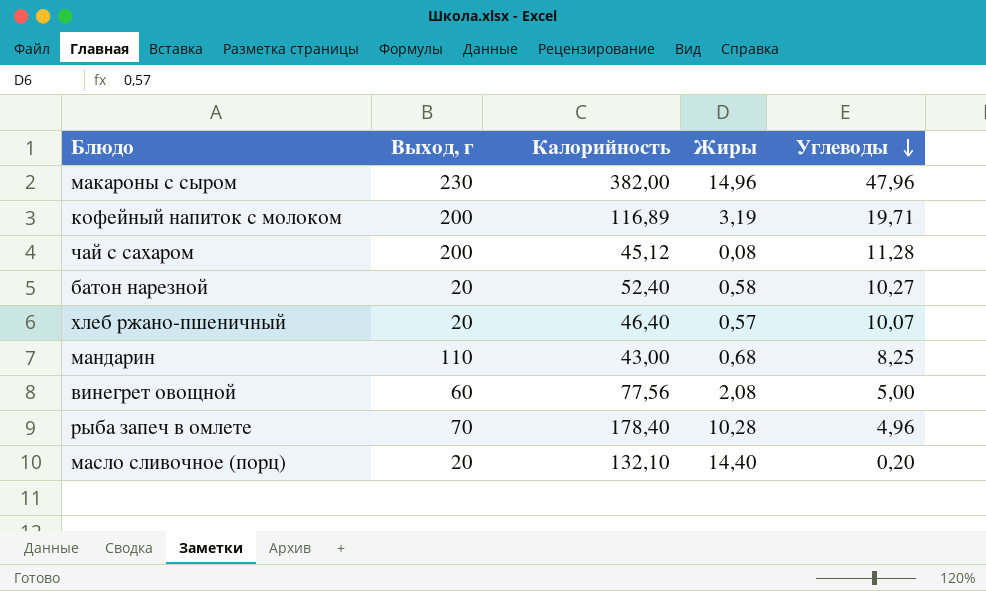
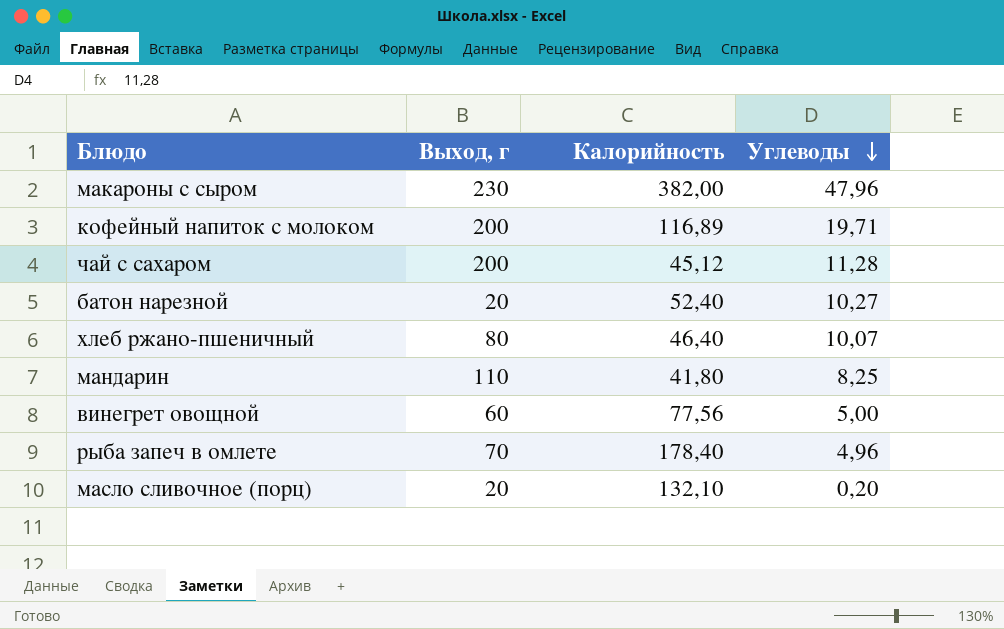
column Жиры | position: 4 -> none
хлеб ржано-пшеничный | Выход, г: 20 -> 80
мандарин | Калорийность: 43,00 -> 41,80

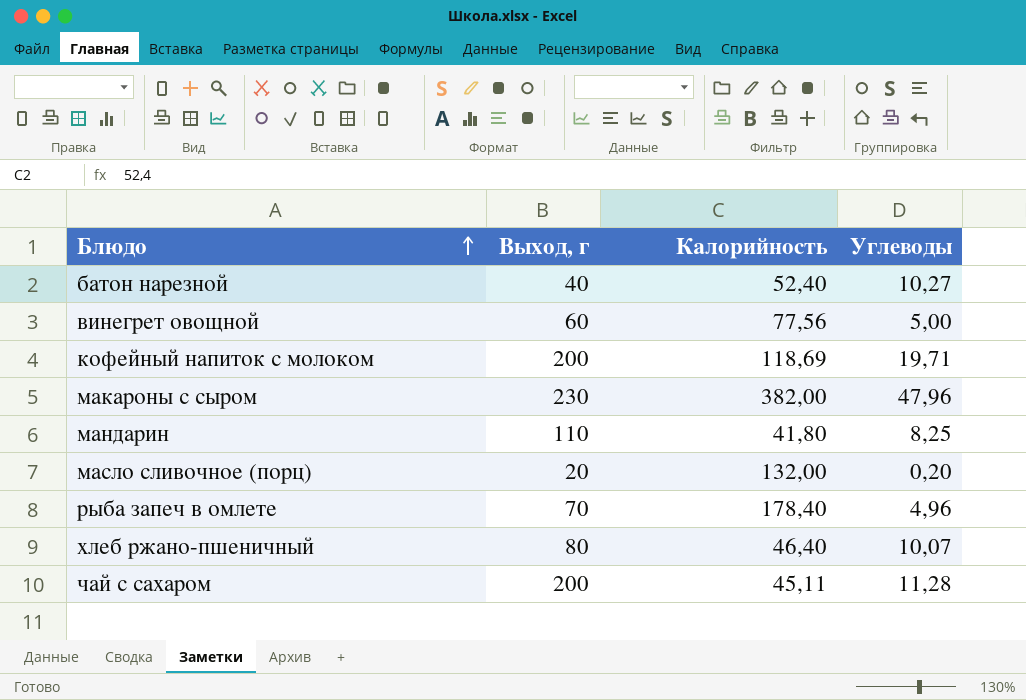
row order: Углеводы descending -> Блюдо ascending
батон нарезной | Выход, г: 20 -> 40
кофейный напиток с молоком | Калорийность: 116,89 -> 118,69
масло сливочное (порц) | Калорийность: 132,10 -> 132,00
чай с сахаром | Калорийность: 45,12 -> 45,11

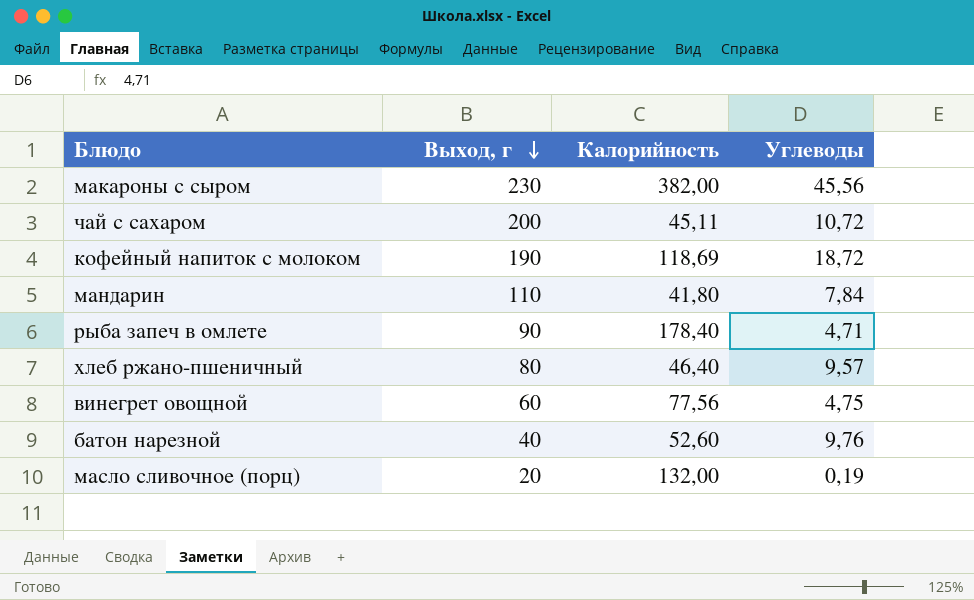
row order: Блюдо ascending -> Выход, г descending
макароны с сыром | Углеводы: 47,96 -> 45,56
чай с сахаром | Углеводы: 11,28 -> 10,72
кофейный напиток с молоком | Выход, г: 200 -> 190
кофейный напиток с молоком | Углеводы: 19,71 -> 18,72
мандарин | Углеводы: 8,25 -> 7,84
рыба запеч в омлете | Выход, г: 70 -> 90
рыба запеч в омлете | Углеводы: 4,96 -> 4,71
хлеб ржано-пшеничный | Углеводы: 10,07 -> 9,57
винегрет овощной | Углеводы: 5,00 -> 4,75
батон нарезной | Калорийность: 52,40 -> 52,60
батон нарезной | Углеводы: 10,27 -> 9,76
масло сливочное (порц) | Углеводы: 0,20 -> 0,19

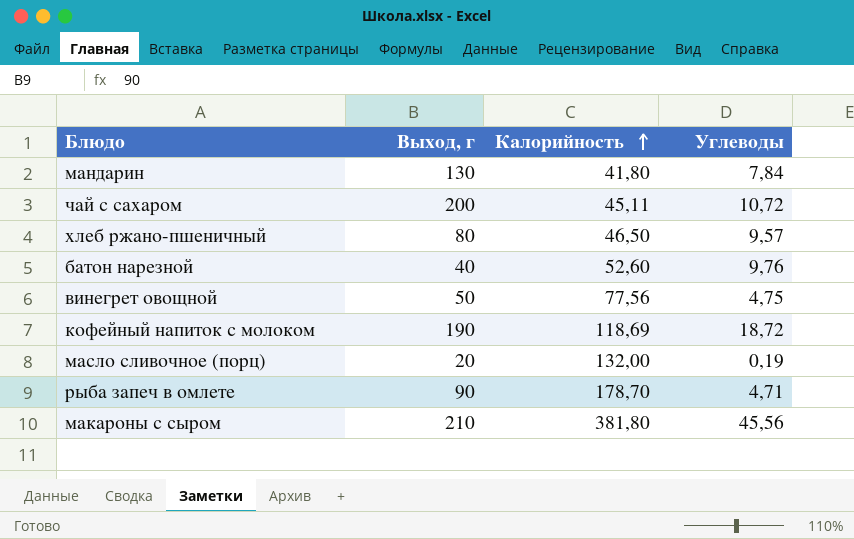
row order: Выход, г descending -> Калорийность ascending
мандарин | Выход, г: 110 -> 130
хлеб ржано-пшеничный | Калорийность: 46,40 -> 46,50
винегрет овощной | Выход, г: 60 -> 50
рыба запеч в омлете | Калорийность: 178,40 -> 178,70
макароны с сыром | Выход, г: 230 -> 210
макароны с сыром | Калорийность: 382,00 -> 381,80

